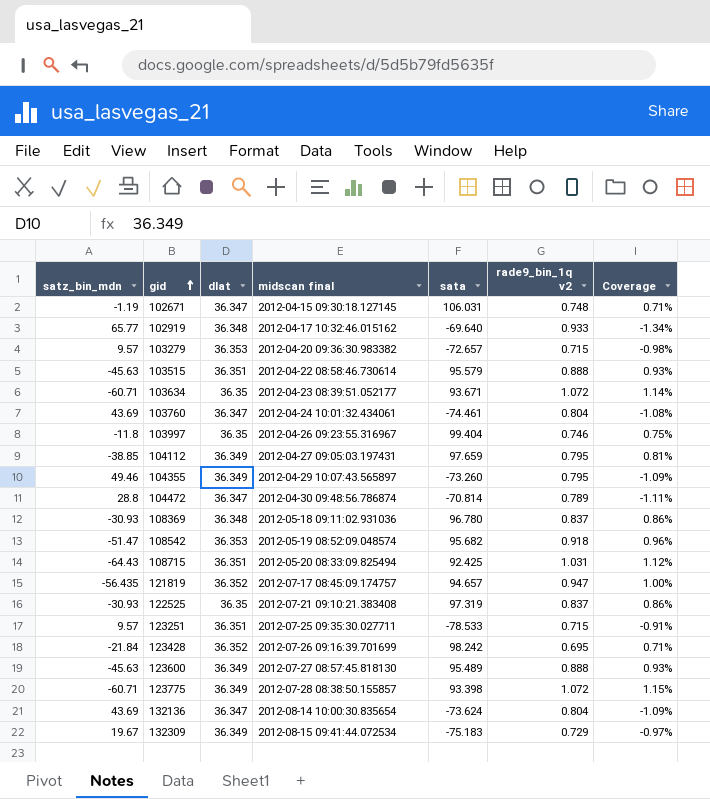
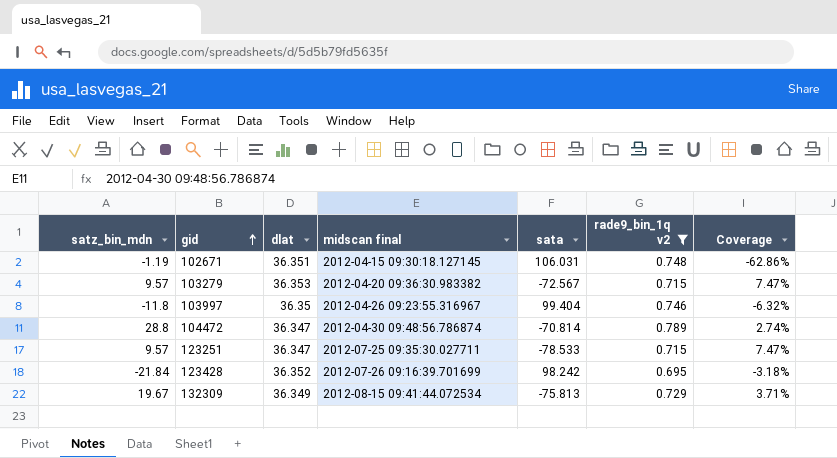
filter: none -> rade9_bin_1q v2 <= 0.789
column Coverage | formula: [rade9_bin_1q v2] / [sata] -> [rade9_bin_1q v2] / [satz_bin_mdn]
102671 | dlat: 36.347 -> 36.351
103279 | sata: -72.657 -> -72.567
123251 | dlat: 36.351 -> 36.347
132309 | sata: -75.183 -> -75.813

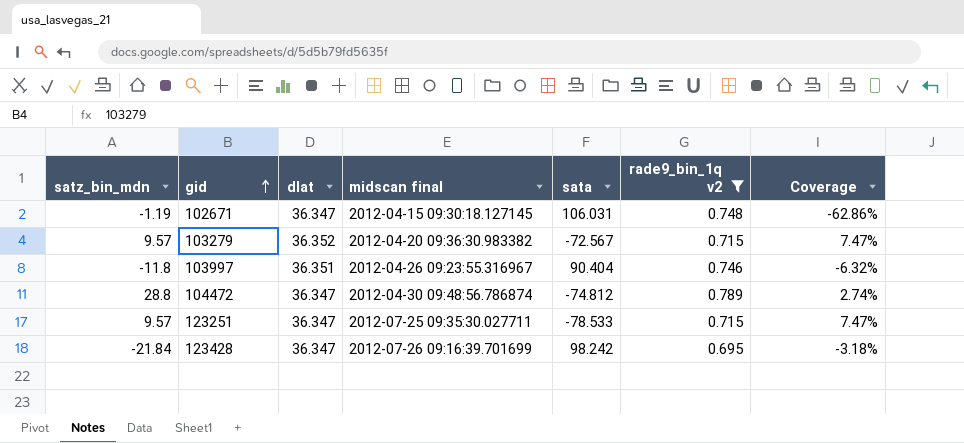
row 132309: 19.67 | 36.349 | 2012-08-15 09:41:44.072534 | -75.813 | 0.729 | 3.71% -> none
102671 | dlat: 36.351 -> 36.347
103279 | dlat: 36.353 -> 36.352
103997 | dlat: 36.35 -> 36.351
103997 | sata: 99.404 -> 90.404
104472 | sata: -70.814 -> -74.812
123428 | dlat: 36.352 -> 36.347

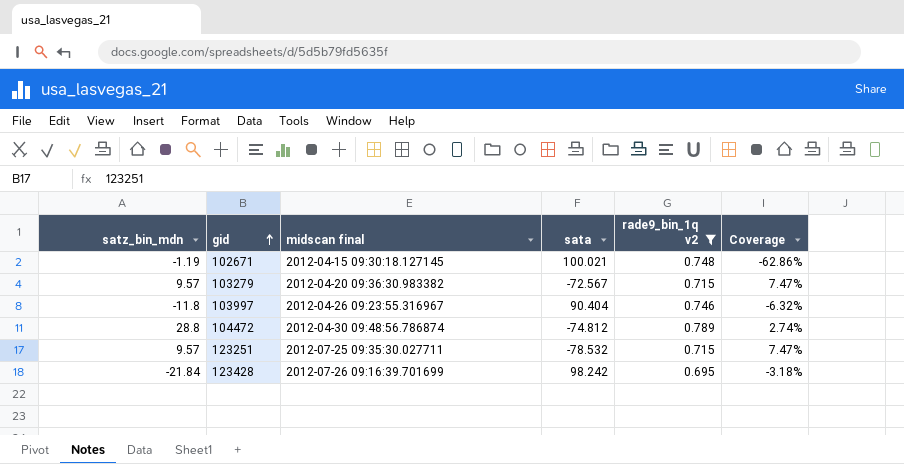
column dlat | position: 3 -> none
102671 | sata: 106.031 -> 100.021
123251 | sata: -78.533 -> -78.532

